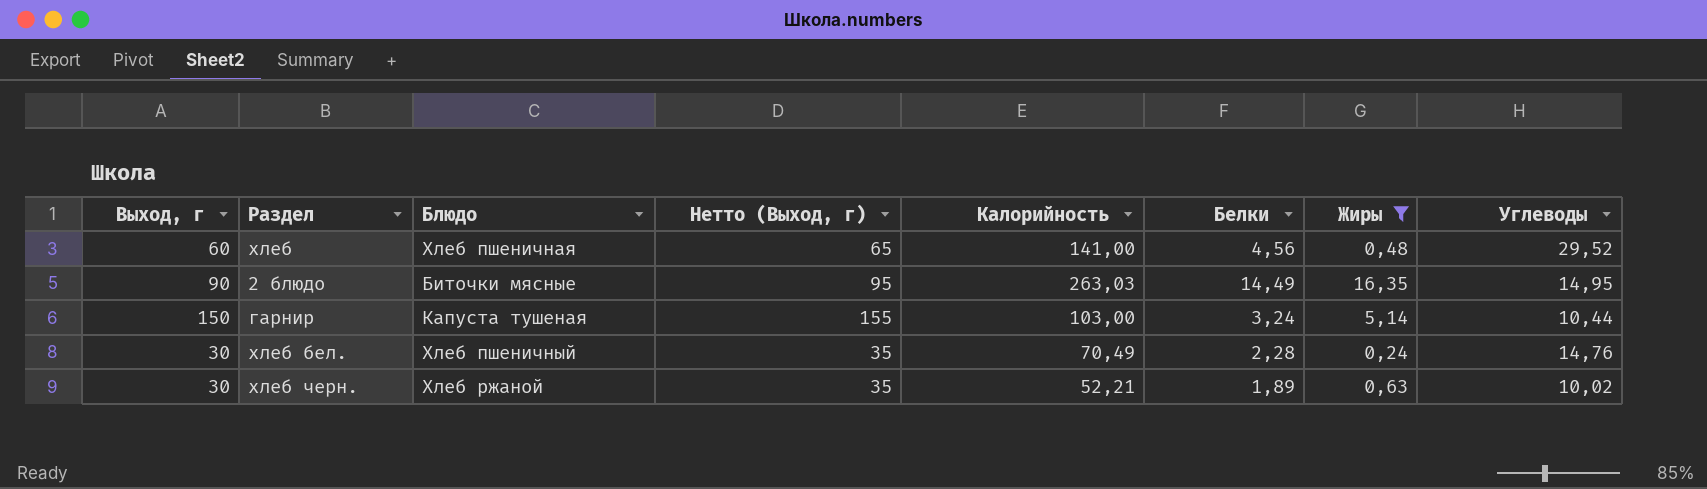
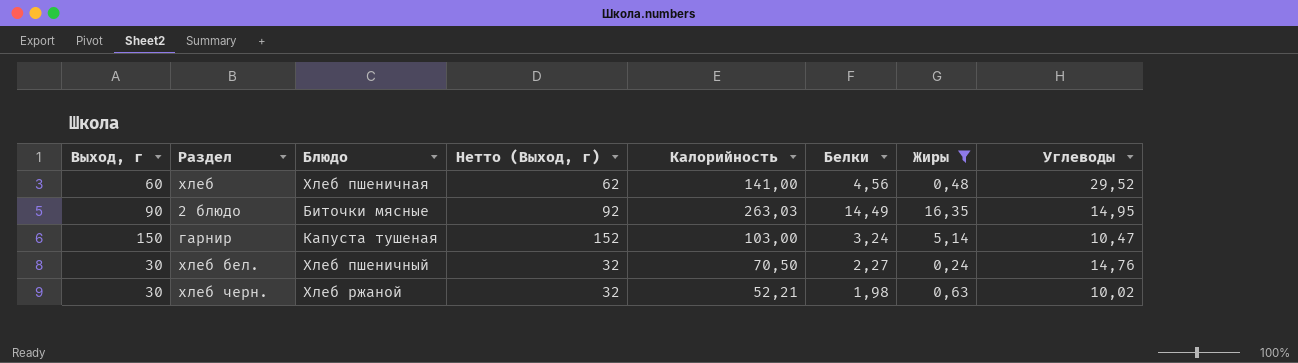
column Нетто (Выход, г) | formula: [Выход, г] + 5 -> [Выход, г] + 2
гарнир | Углеводы: 10,44 -> 10,47
хлеб бел. | Калорийность: 70,49 -> 70,50
хлеб бел. | Белки: 2,28 -> 2,27
хлеб черн. | Белки: 1,89 -> 1,98

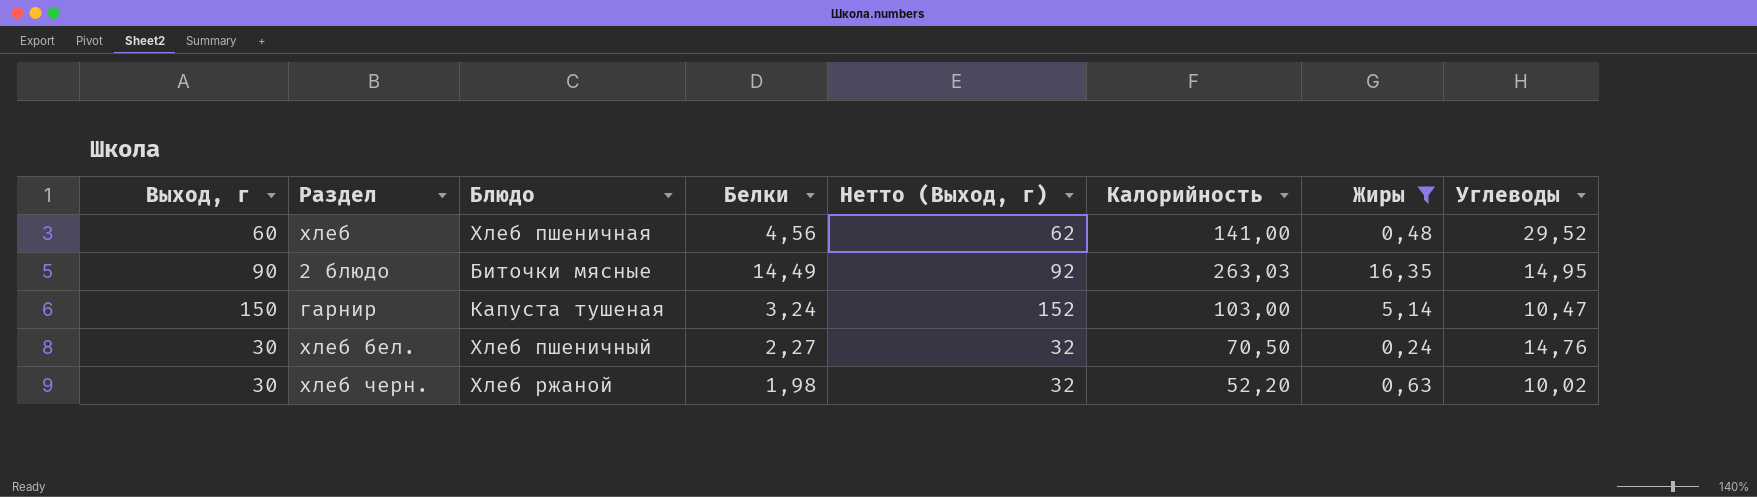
column Белки | position: 6 -> 4
хлеб черн. | Калорийность: 52,21 -> 52,20

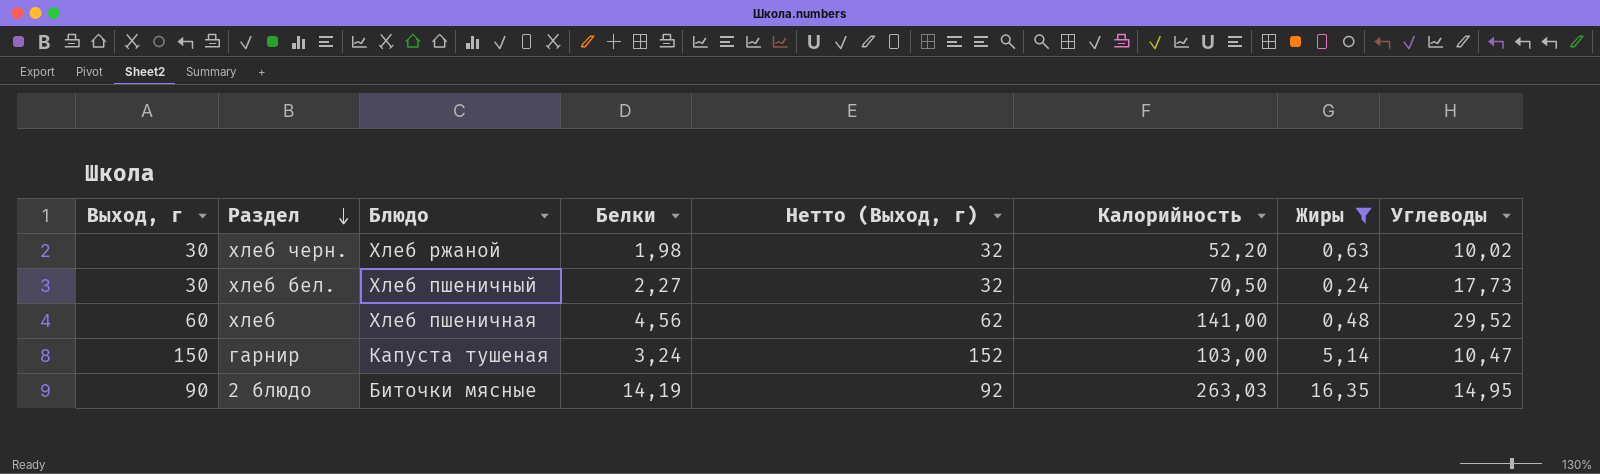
row order: none -> Раздел descending
хлеб бел. | Углеводы: 14,76 -> 17,73
2 блюдо | Белки: 14,49 -> 14,19

